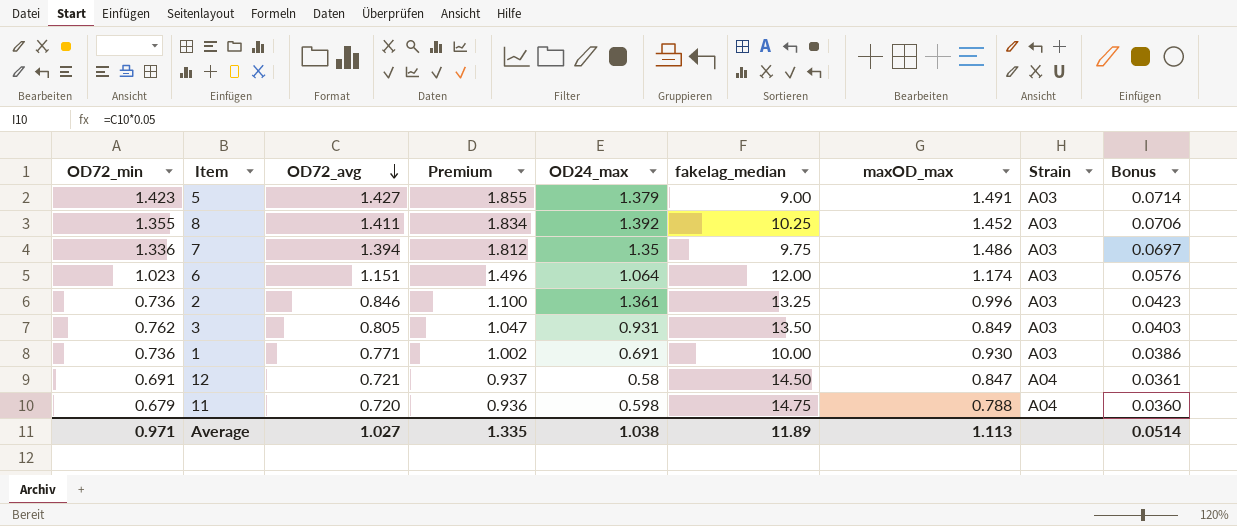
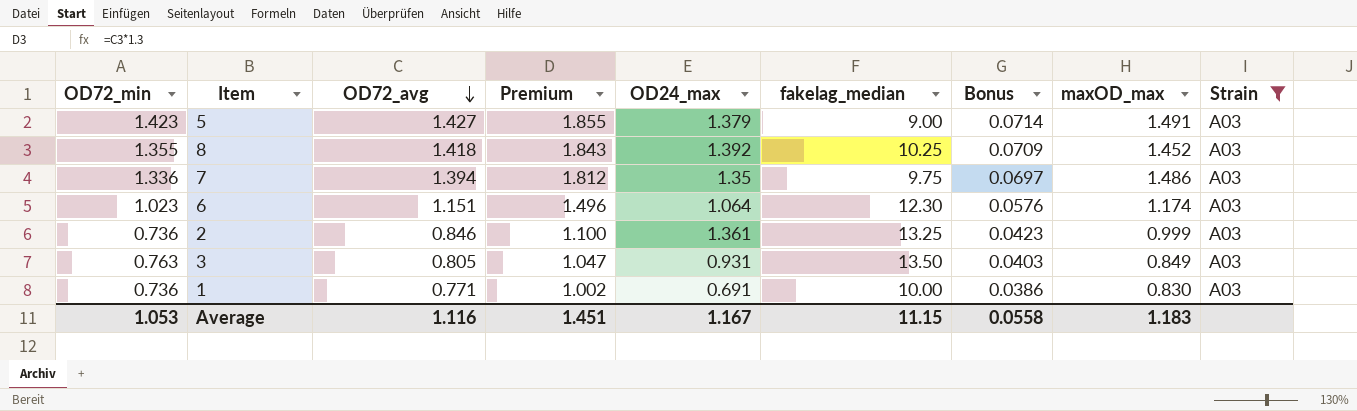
filter: none -> Strain = A03
column Bonus | position: 9 -> 7
8 | OD72_avg: 1.411 -> 1.418
8 | Premium: 1.834 -> 1.843
8 | Bonus: 0.0706 -> 0.0709
6 | fakelag_median: 12.00 -> 12.30
2 | maxOD_max: 0.996 -> 0.999
3 | OD72_min: 0.762 -> 0.763
1 | maxOD_max: 0.930 -> 0.830
Average | OD72_min: 0.971 -> 1.053
Average | OD72_avg: 1.027 -> 1.116
Average | Premium: 1.335 -> 1.451
Average | OD24_max: 1.038 -> 1.167
Average | fakelag_median: 11.89 -> 11.15
Average | Bonus: 0.0514 -> 0.0558
Average | maxOD_max: 1.113 -> 1.183

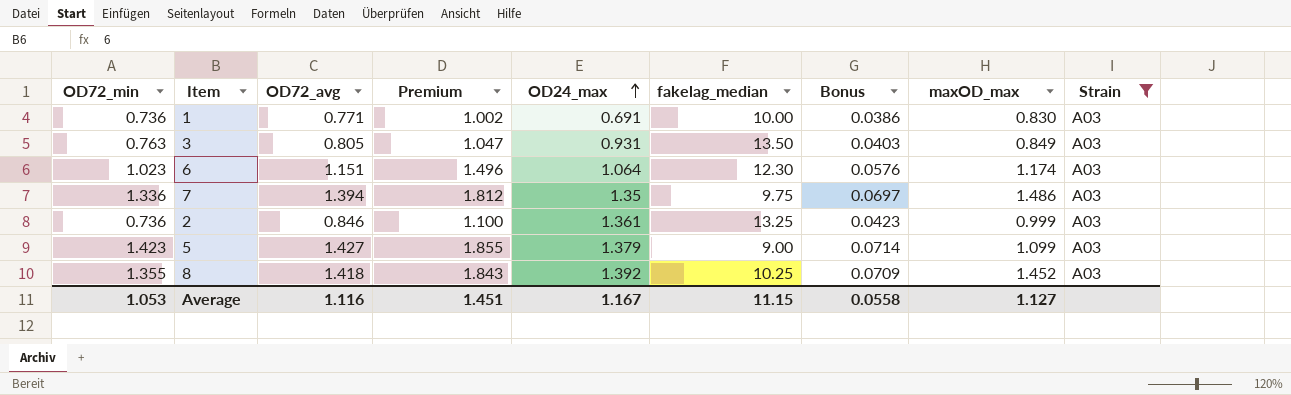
row order: OD72_avg descending -> OD24_max ascending
5 | maxOD_max: 1.491 -> 1.099
Average | maxOD_max: 1.183 -> 1.127

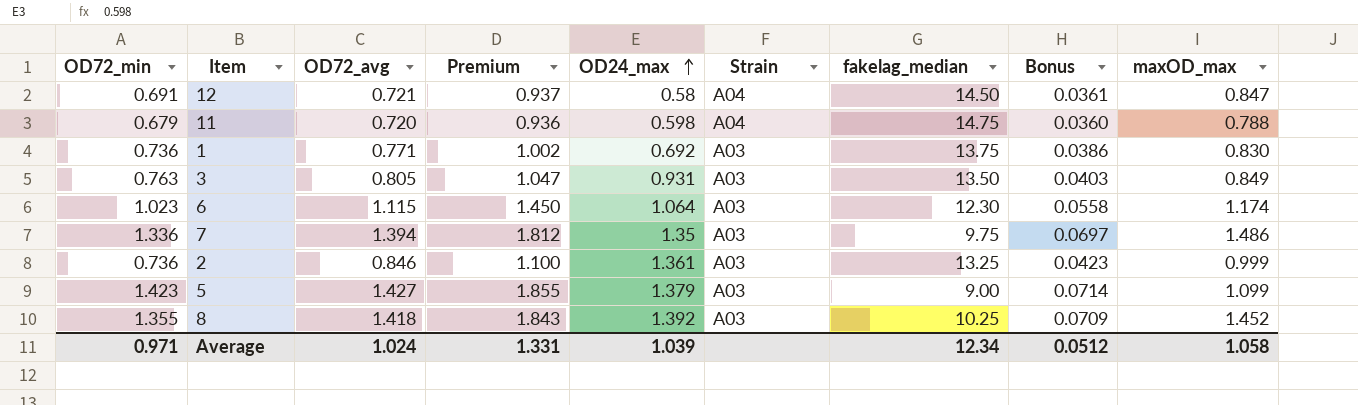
filter: Strain = A03 -> none
column Strain | position: 9 -> 6
1 | OD24_max: 0.691 -> 0.692
1 | fakelag_median: 10.00 -> 13.75
6 | OD72_avg: 1.151 -> 1.115
6 | Premium: 1.496 -> 1.450
6 | Bonus: 0.0576 -> 0.0558
Average | OD72_min: 1.053 -> 0.971
Average | OD72_avg: 1.116 -> 1.024
Average | Premium: 1.451 -> 1.331
Average | OD24_max: 1.167 -> 1.039
Average | fakelag_median: 11.15 -> 12.34
Average | Bonus: 0.0558 -> 0.0512
Average | maxOD_max: 1.127 -> 1.058

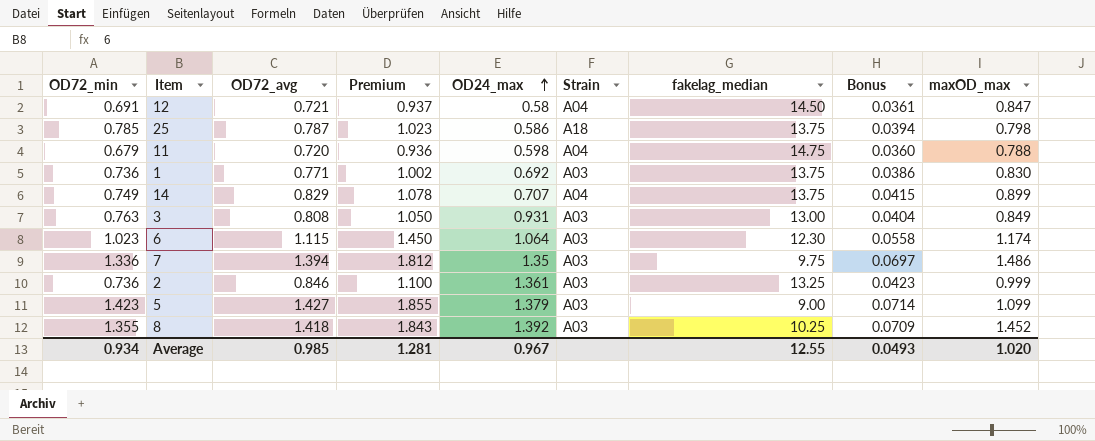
row 25: none -> 0.785 | 0.787 | 1.023 | 0.586 | A18 | 13.75 | 0.0394 | 0.798
row 14: none -> 0.749 | 0.829 | 1.078 | 0.707 | A04 | 13.75 | 0.0415 | 0.899
3 | OD72_avg: 0.805 -> 0.808
3 | Premium: 1.047 -> 1.050
3 | fakelag_median: 13.50 -> 13.00
3 | Bonus: 0.0403 -> 0.0404
Average | OD72_min: 0.971 -> 0.934
Average | OD72_avg: 1.024 -> 0.985
Average | Premium: 1.331 -> 1.281
Average | OD24_max: 1.039 -> 0.967
Average | fakelag_median: 12.34 -> 12.55
Average | Bonus: 0.0512 -> 0.0493
Average | maxOD_max: 1.058 -> 1.020

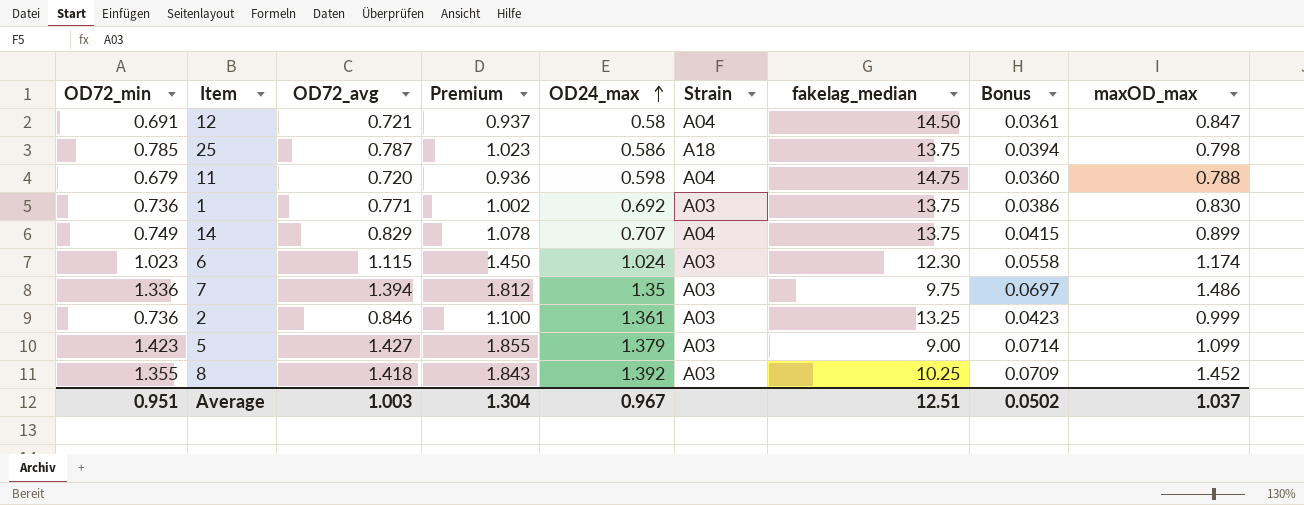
row 3: 0.763 | 0.808 | 1.050 | 0.931 | A03 | 13.00 | 0.0404 | 0.849 -> none
6 | OD24_max: 1.064 -> 1.024
Average | OD72_min: 0.934 -> 0.951
Average | OD72_avg: 0.985 -> 1.003
Average | Premium: 1.281 -> 1.304
Average | fakelag_median: 12.55 -> 12.51
Average | Bonus: 0.0493 -> 0.0502
Average | maxOD_max: 1.020 -> 1.037

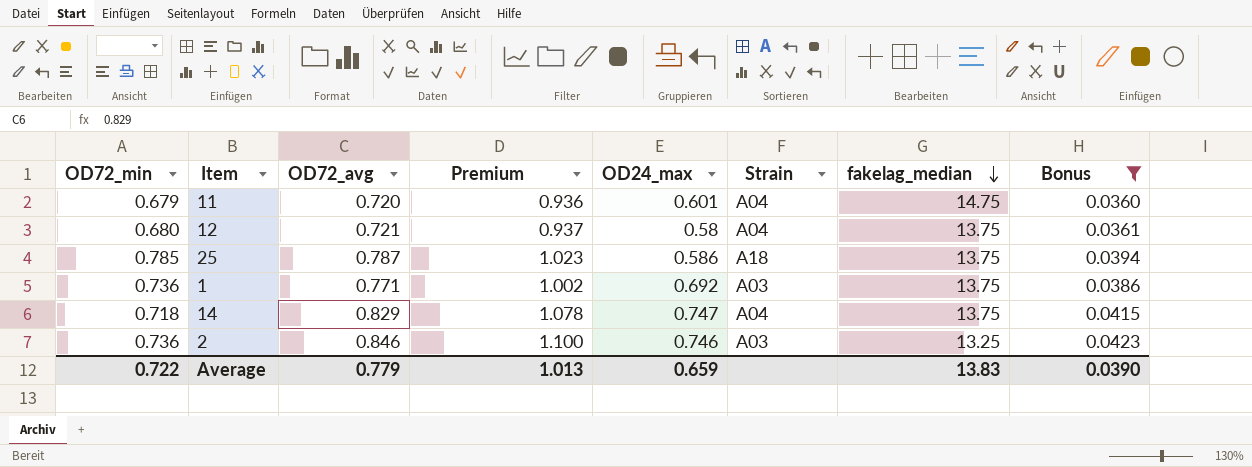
filter: none -> Bonus <= 0.0423
row order: OD24_max ascending -> fakelag_median descending
column maxOD_max | position: 9 -> none
11 | OD24_max: 0.598 -> 0.601
12 | OD72_min: 0.691 -> 0.680
12 | fakelag_median: 14.50 -> 13.75
14 | OD72_min: 0.749 -> 0.718
14 | OD24_max: 0.707 -> 0.747
2 | OD24_max: 1.361 -> 0.746
Average | OD72_min: 0.951 -> 0.722
Average | OD72_avg: 1.003 -> 0.779
Average | Premium: 1.304 -> 1.013
Average | OD24_max: 0.967 -> 0.659
Average | fakelag_median: 12.51 -> 13.83
Average | Bonus: 0.0502 -> 0.0390

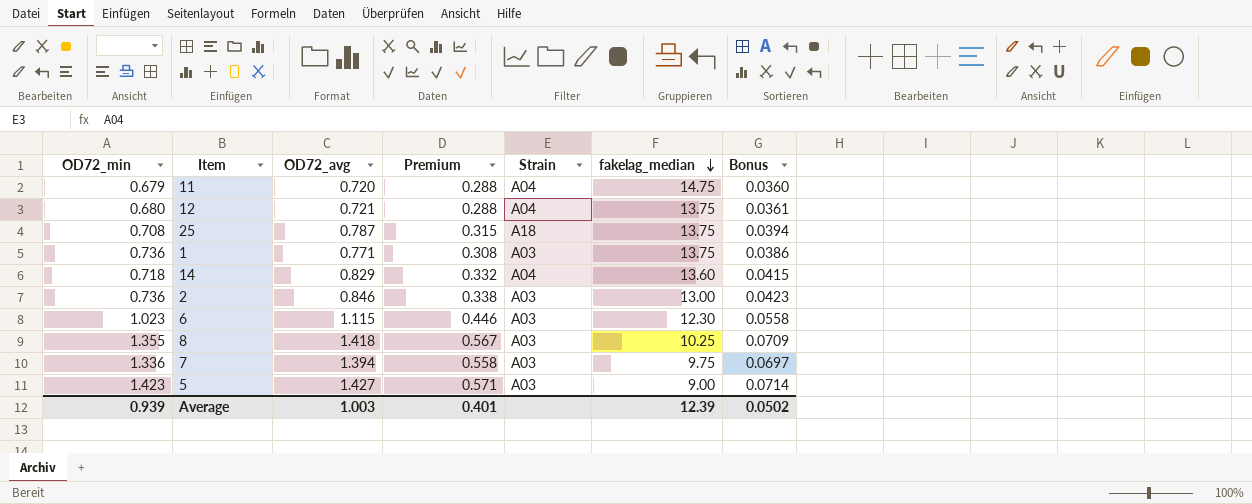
filter: Bonus <= 0.0423 -> none
column OD24_max | position: 5 -> none
column Premium | formula: [OD72_avg] * 1.3 -> [OD72_avg] * 0.4
25 | OD72_min: 0.785 -> 0.708
14 | fakelag_median: 13.75 -> 13.60
2 | fakelag_median: 13.25 -> 13.00
Average | OD72_min: 0.722 -> 0.939
Average | OD72_avg: 0.779 -> 1.003
Average | Premium: 1.013 -> 0.401
Average | fakelag_median: 13.83 -> 12.39
Average | Bonus: 0.0390 -> 0.0502

